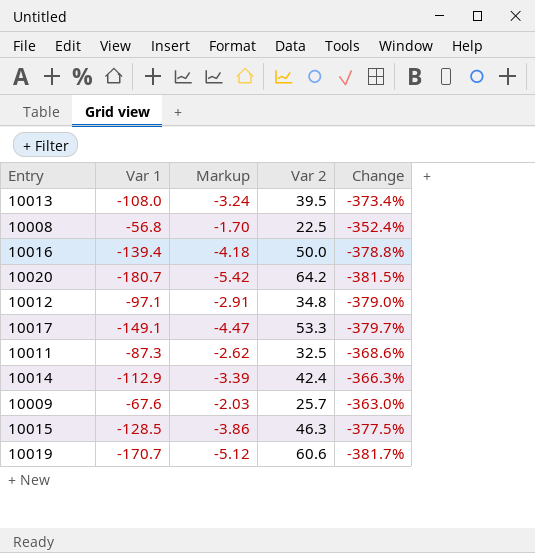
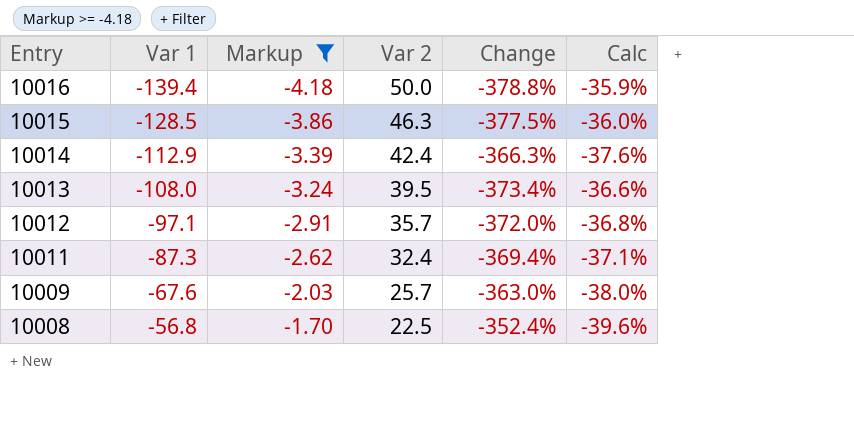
filter: none -> Markup >= -4.18
row order: none -> Entry descending
column Calc | formula: none -> [Var 2] / [Var 1]
10012 | Var 2: 34.8 -> 35.7
10012 | Change: -379.0% -> -372.0%
10011 | Var 2: 32.5 -> 32.4
10011 | Change: -368.6% -> -369.4%

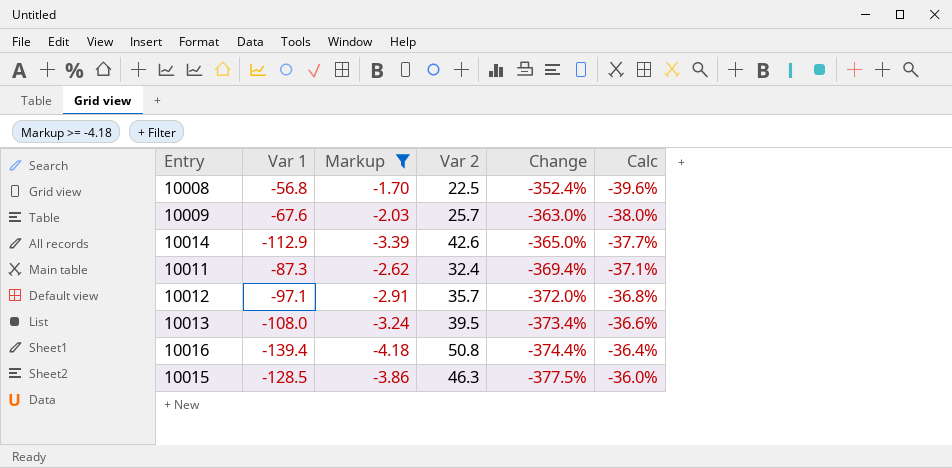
row order: Entry descending -> Change descending
10014 | Var 2: 42.4 -> 42.6
10014 | Change: -366.3% -> -365.0%
10014 | Calc: -37.6% -> -37.7%
10016 | Var 2: 50.0 -> 50.8
10016 | Change: -378.8% -> -374.4%
10016 | Calc: -35.9% -> -36.4%

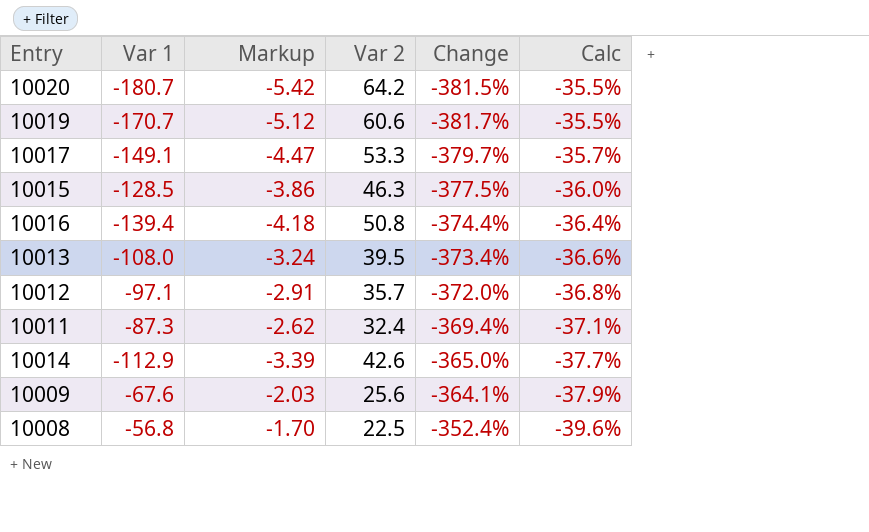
filter: Markup >= -4.18 -> none
row order: Change descending -> Calc descending
10009 | Var 2: 25.7 -> 25.6
10009 | Change: -363.0% -> -364.1%
10009 | Calc: -38.0% -> -37.9%

